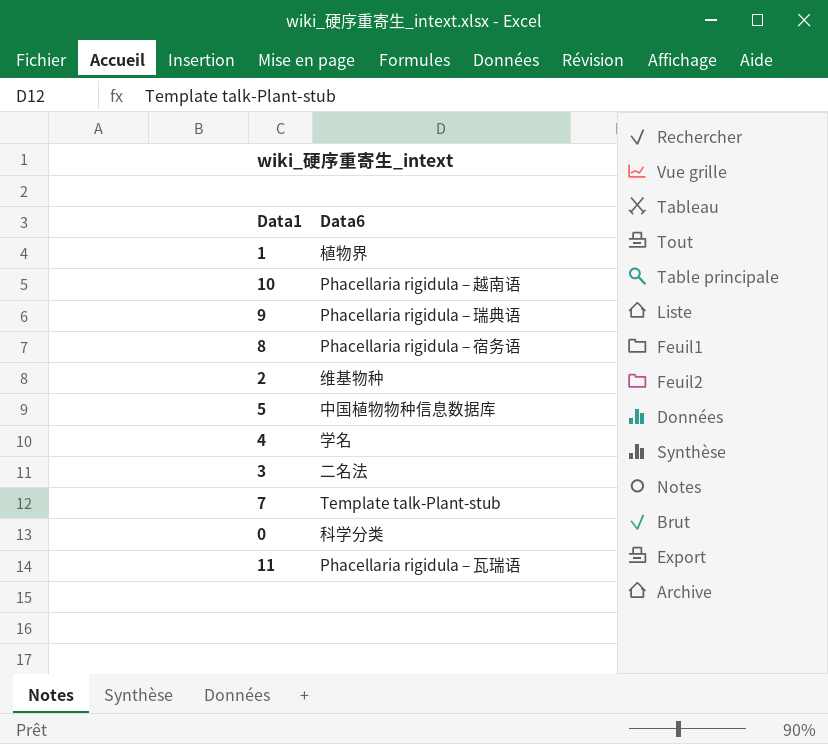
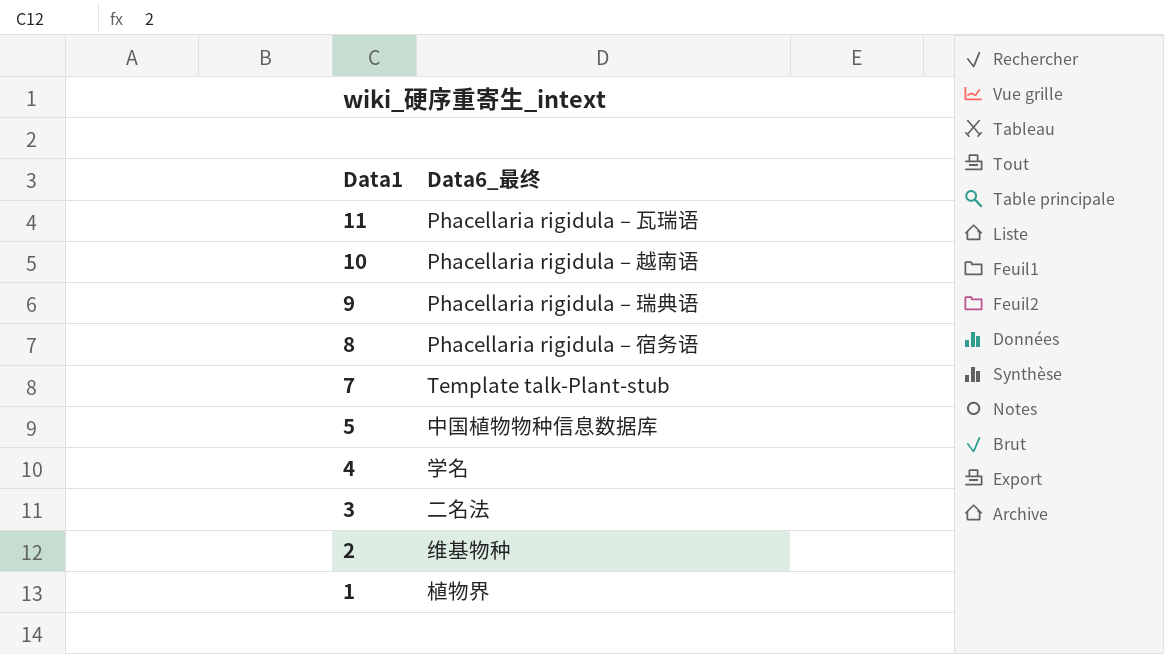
row order: none -> Data1 descending
column name: Data6 -> Data6_最终
row 0: 科学分类 -> none

